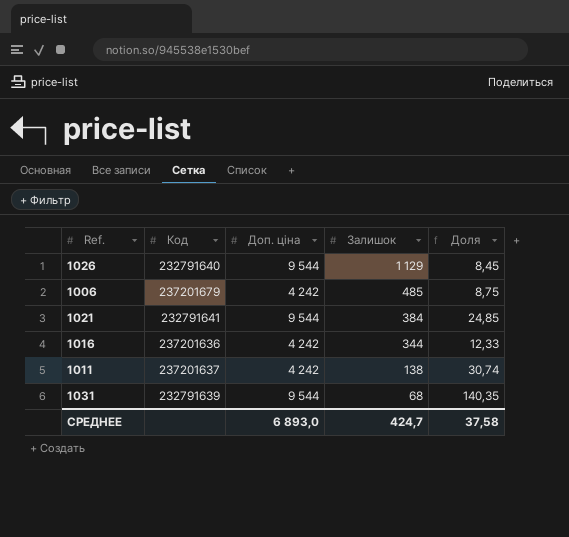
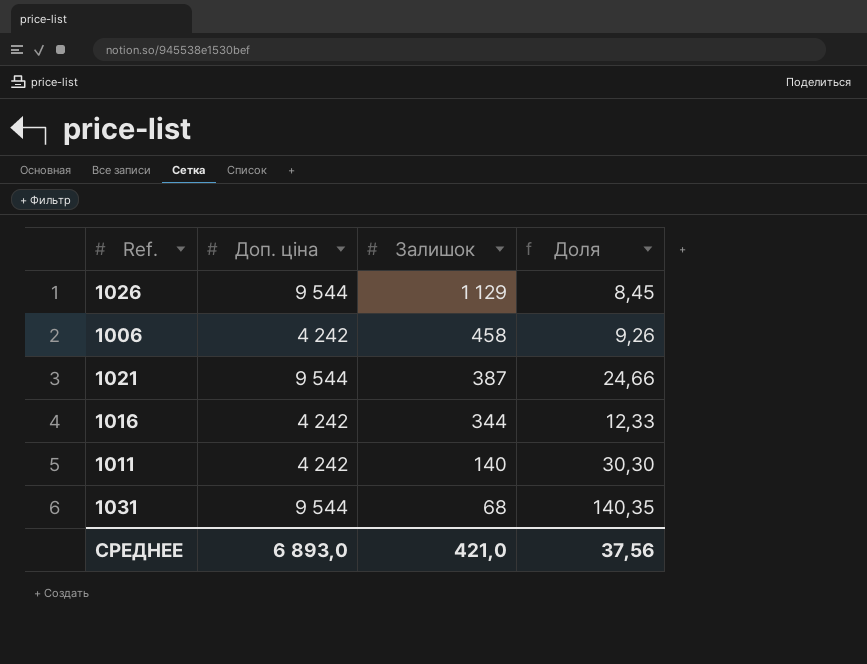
column Код | position: 2 -> none
1006 | Залишок: 485 -> 458
1006 | Доля: 8,75 -> 9,26
1021 | Залишок: 384 -> 387
1021 | Доля: 24,85 -> 24,66
1011 | Залишок: 138 -> 140
1011 | Доля: 30,74 -> 30,30
СРЕДНЕЕ | Залишок: 424,7 -> 421,0
СРЕДНЕЕ | Доля: 37,58 -> 37,56

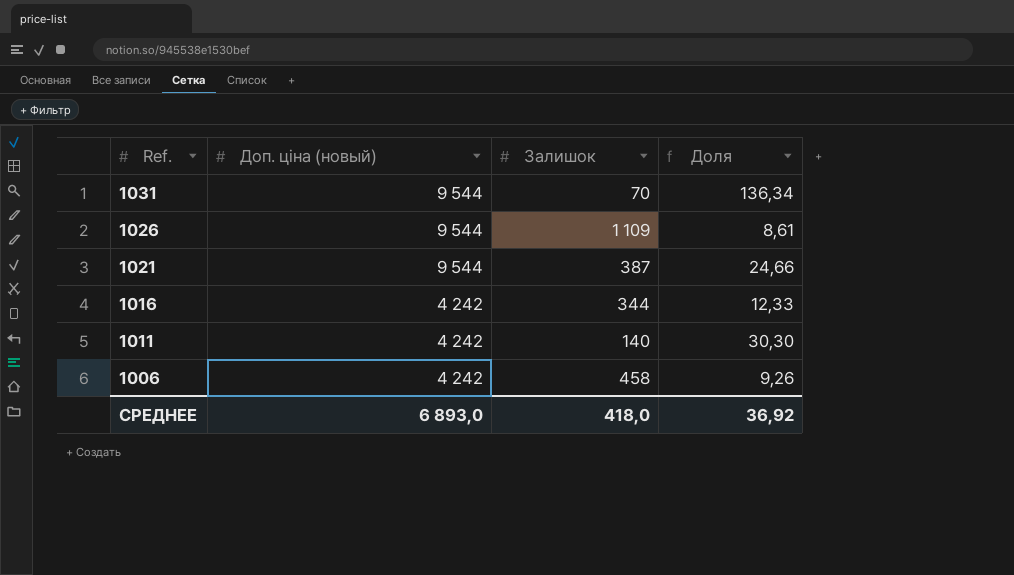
row order: Залишок descending -> Ref. descending
column name: Доп. ціна -> Доп. ціна (новый)
1031 | Залишок: 68 -> 70
1031 | Доля: 140,35 -> 136,34
1026 | Залишок: 1 129 -> 1 109
1026 | Доля: 8,45 -> 8,61
СРЕДНЕЕ | Залишок: 421,0 -> 418,0
СРЕДНЕЕ | Доля: 37,56 -> 36,92

